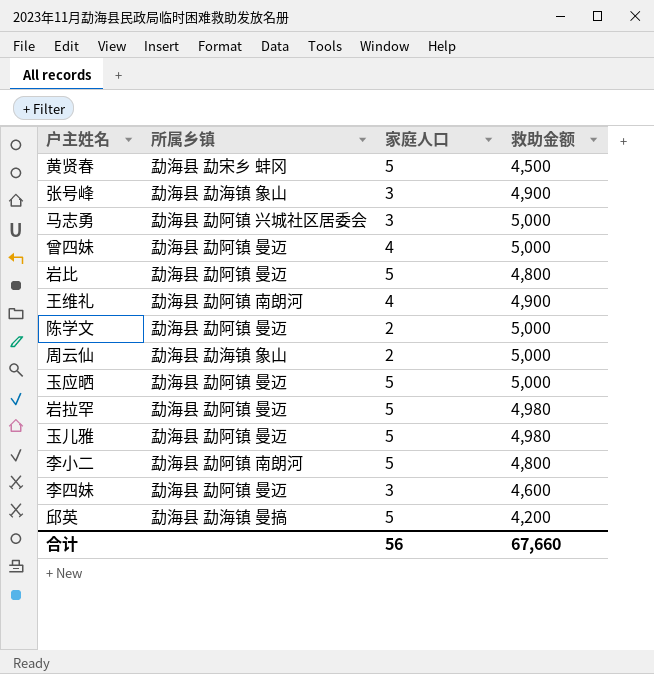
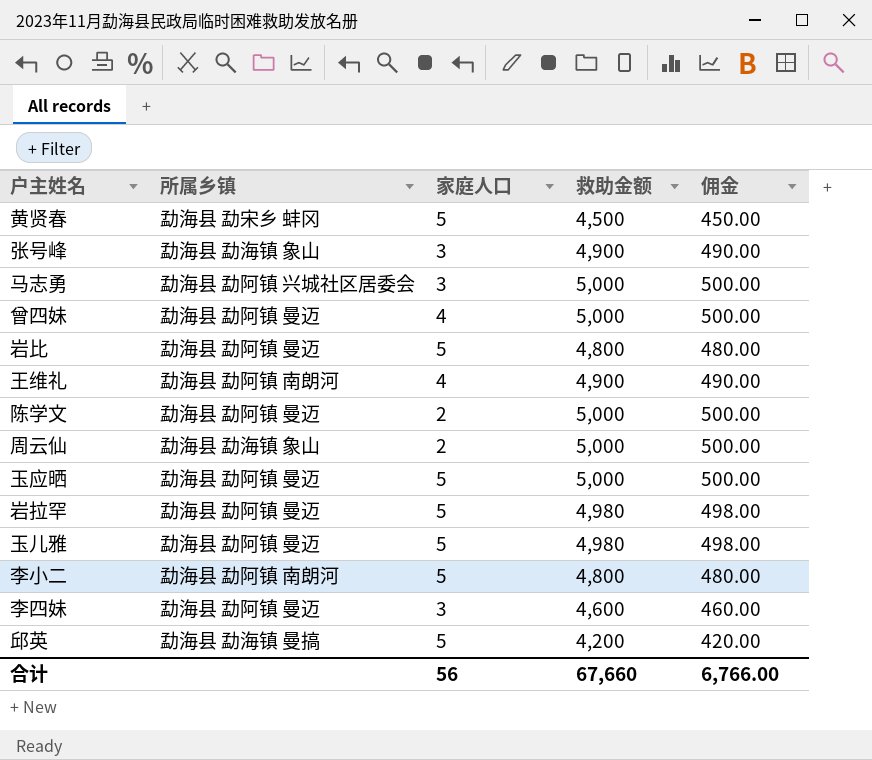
column 佣金 | formula: none -> [救助金额] * 0.1

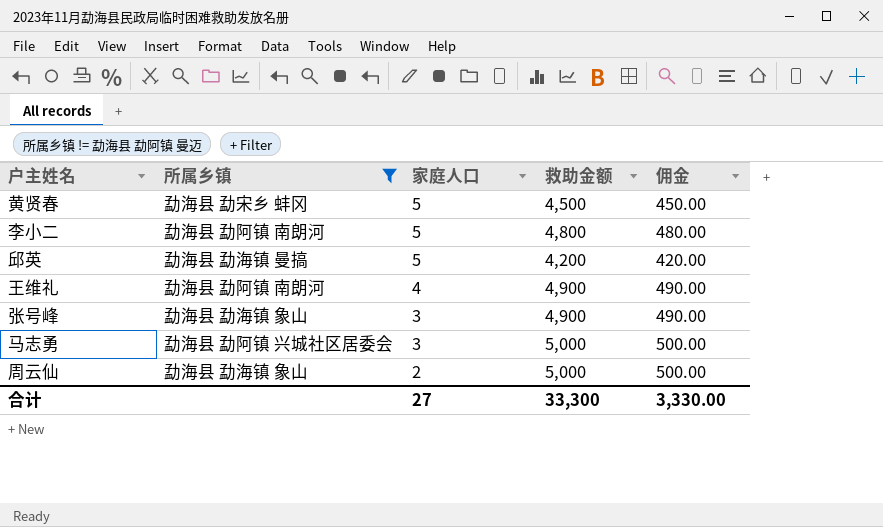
filter: none -> 所属乡镇 != 勐海县 勐阿镇 曼迈
row order: none -> 家庭人口 descending
合计 | 家庭人口: 56 -> 27
合计 | 救助金额: 67,660 -> 33,300
合计 | 佣金: 6,766.00 -> 3,330.00

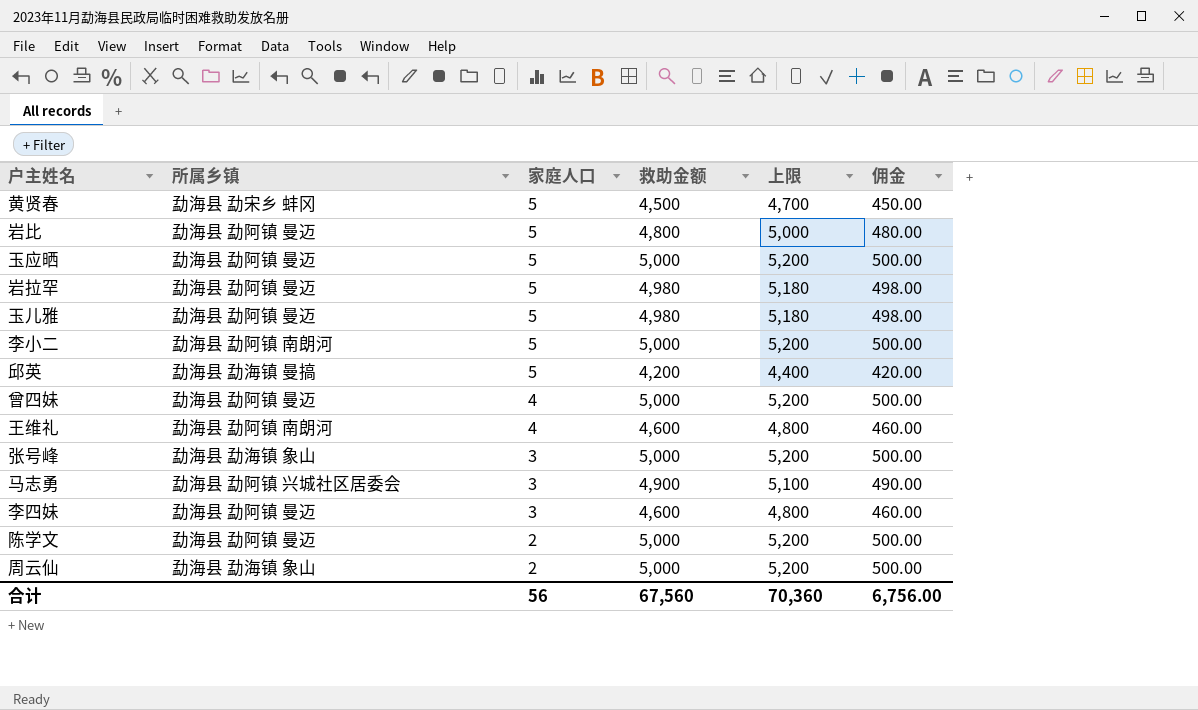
filter: 所属乡镇 != 勐海县 勐阿镇 曼迈 -> none
column 上限 | formula: none -> [救助金额] + 200
李小二 | 救助金额: 4,800 -> 5,000
李小二 | 佣金: 480.00 -> 500.00
王维礼 | 救助金额: 4,900 -> 4,600
王维礼 | 佣金: 490.00 -> 460.00
张号峰 | 救助金额: 4,900 -> 5,000
张号峰 | 佣金: 490.00 -> 500.00
马志勇 | 救助金额: 5,000 -> 4,900
马志勇 | 佣金: 500.00 -> 490.00
合计 | 家庭人口: 27 -> 56
合计 | 救助金额: 33,300 -> 67,560
合计 | 佣金: 3,330.00 -> 6,756.00

